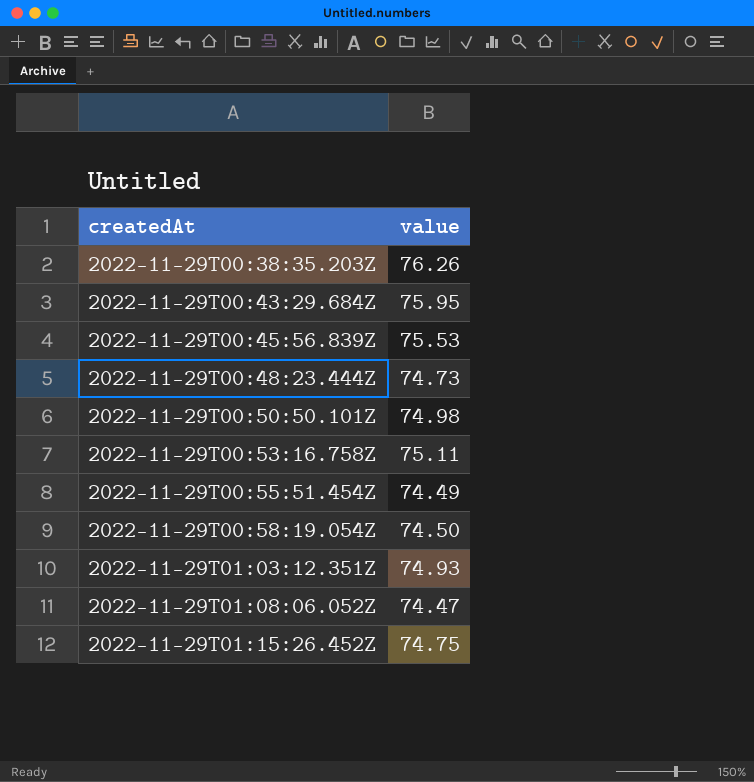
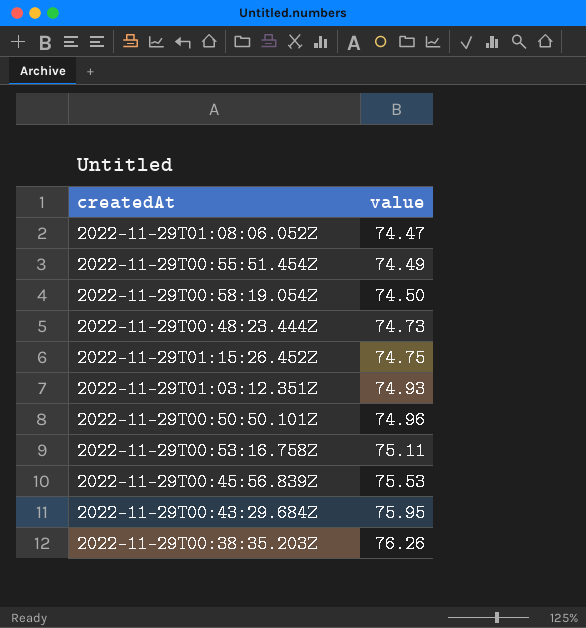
row order: createdAt ascending -> value ascending
2022-11-29T00:50:50.101Z | value: 74.98 -> 74.96

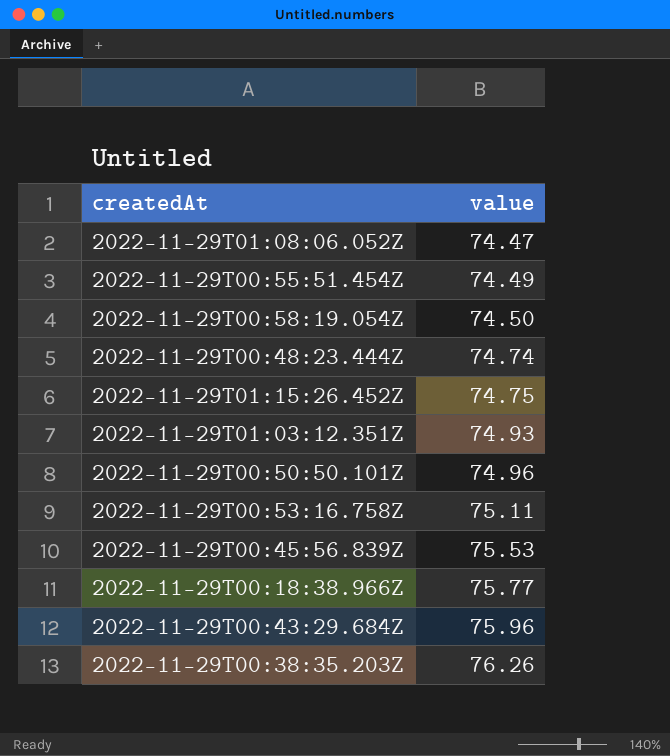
2022-11-29T00:48:23.444Z | value: 74.73 -> 74.74
row 2022-11-29T00:18:38.966Z: none -> 75.77
2022-11-29T00:43:29.684Z | value: 75.95 -> 75.96

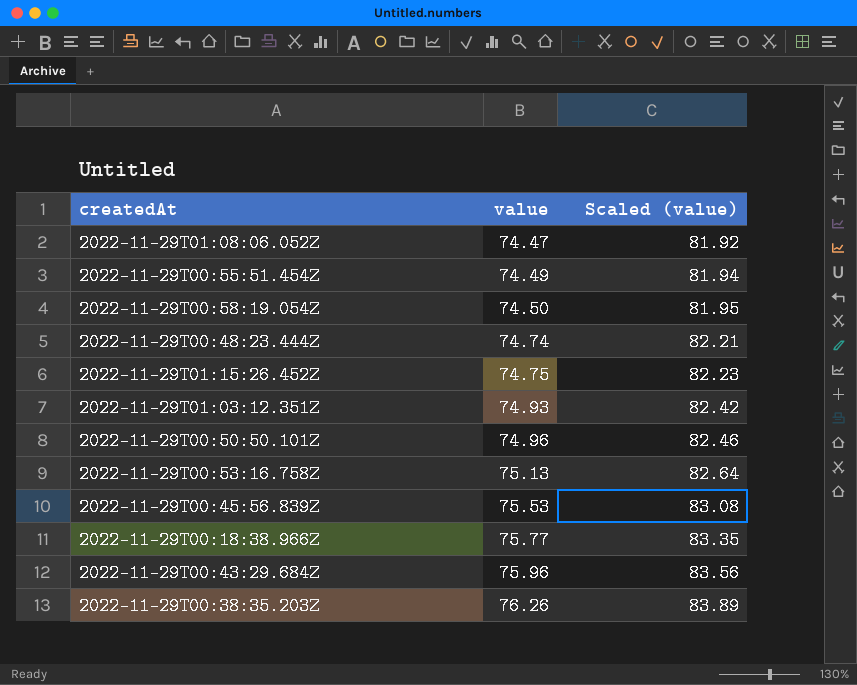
column Scaled (value) | formula: none -> [value] * 1.1
2022-11-29T00:53:16.758Z | value: 75.11 -> 75.13

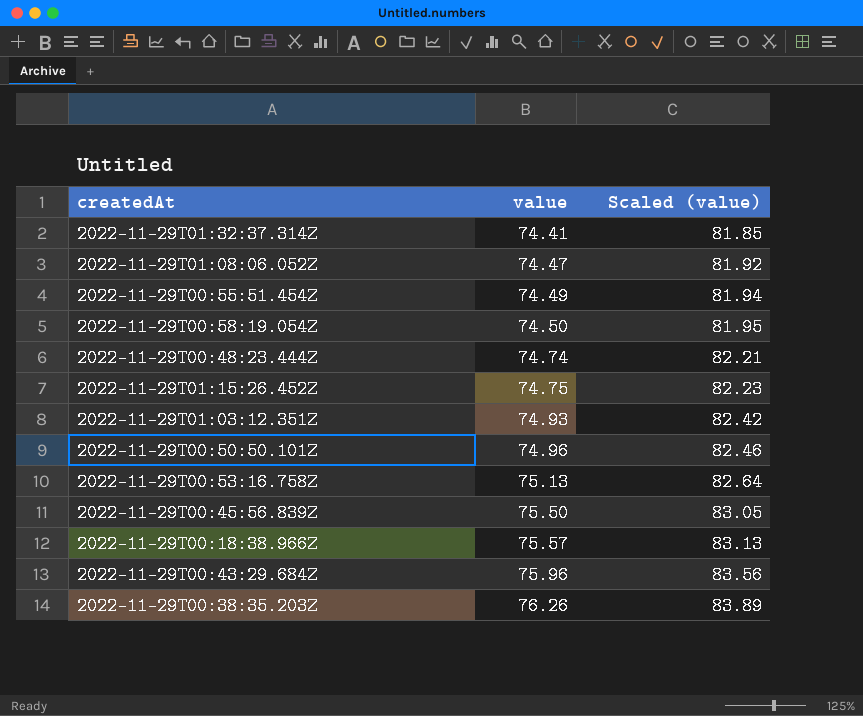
row 2022-11-29T01:32:37.314Z: none -> 74.41 | 81.85
2022-11-29T00:45:56.839Z | value: 75.53 -> 75.50
2022-11-29T00:45:56.839Z | Scaled (value): 83.08 -> 83.05
2022-11-29T00:18:38.966Z | value: 75.77 -> 75.57
2022-11-29T00:18:38.966Z | Scaled (value): 83.35 -> 83.13

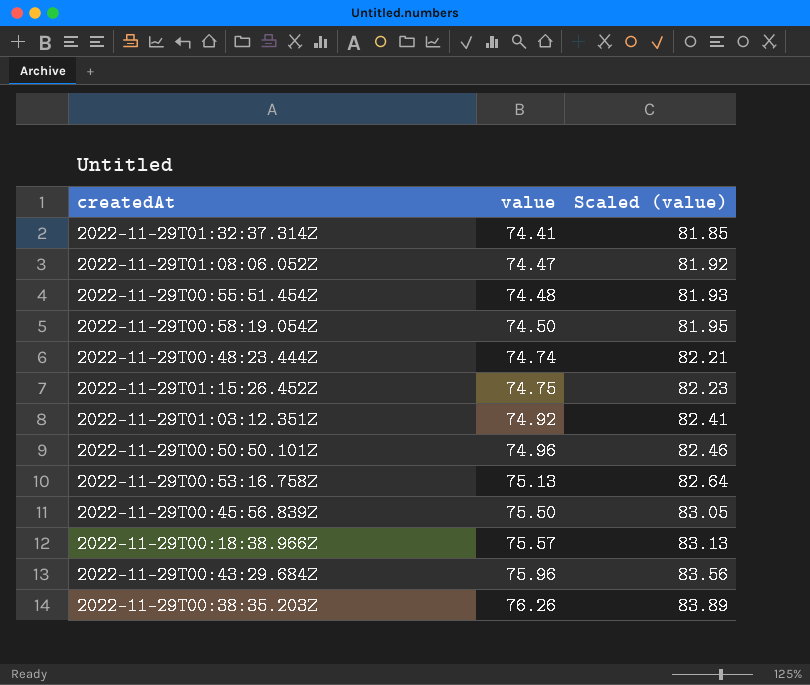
2022-11-29T00:55:51.454Z | value: 74.49 -> 74.48
2022-11-29T00:55:51.454Z | Scaled (value): 81.94 -> 81.93
2022-11-29T01:03:12.351Z | value: 74.93 -> 74.92
2022-11-29T01:03:12.351Z | Scaled (value): 82.42 -> 82.41

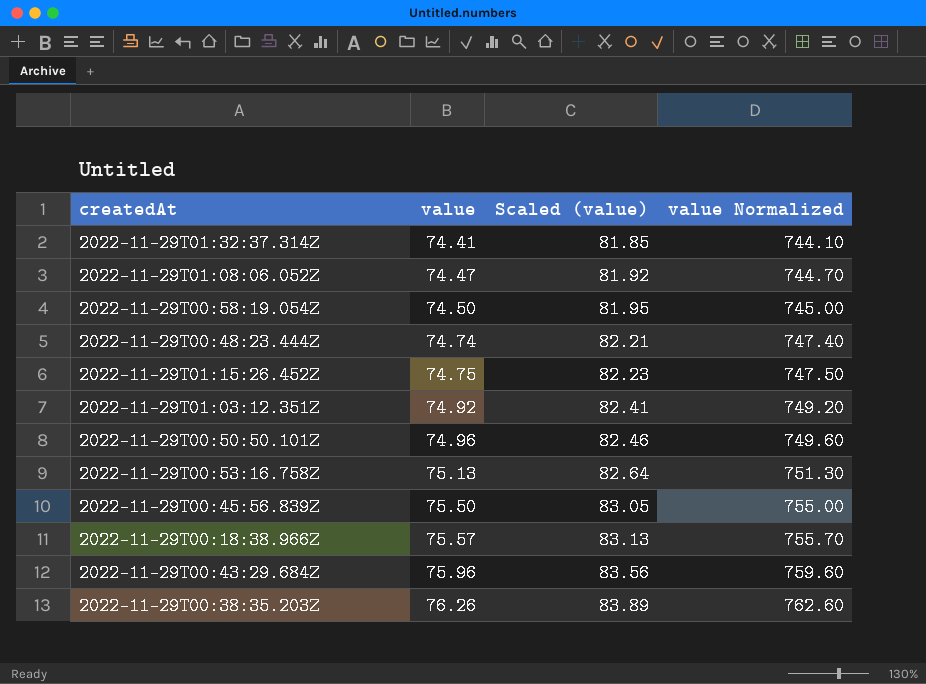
column value Normalized | formula: none -> [value] * 10
row 2022-11-29T00:55:51.454Z: 74.48 | 81.93 -> none

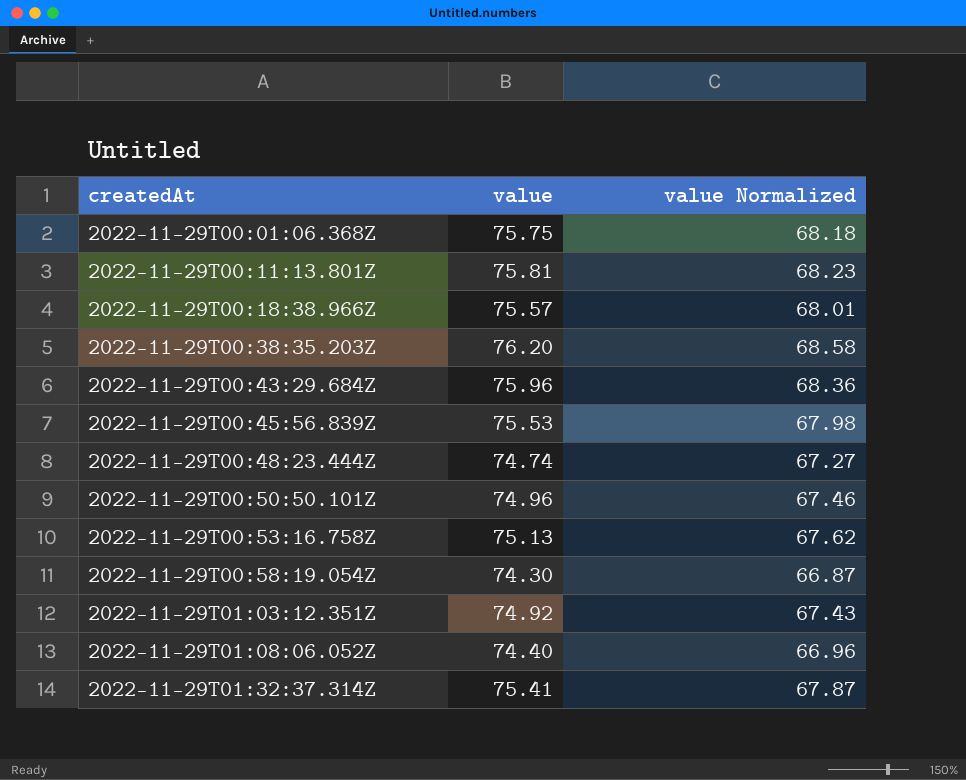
row order: value ascending -> createdAt ascending
column Scaled (value) | formula: [value] * 1.1 -> none
column value Normalized | formula: [value] * 10 -> [value] * 0.9
row 2022-11-29T01:15:26.452Z: 74.75 | 82.23 | 747.50 -> none
row 2022-11-29T00:01:06.368Z: none -> 75.75 | 68.18
row 2022-11-29T00:11:13.801Z: none -> 75.81 | 68.23
2022-11-29T00:38:35.203Z | value: 76.26 -> 76.20
2022-11-29T00:45:56.839Z | value: 75.50 -> 75.53
2022-11-29T00:58:19.054Z | value: 74.50 -> 74.30
2022-11-29T01:08:06.052Z | value: 74.47 -> 74.40
2022-11-29T01:32:37.314Z | value: 74.41 -> 75.41

